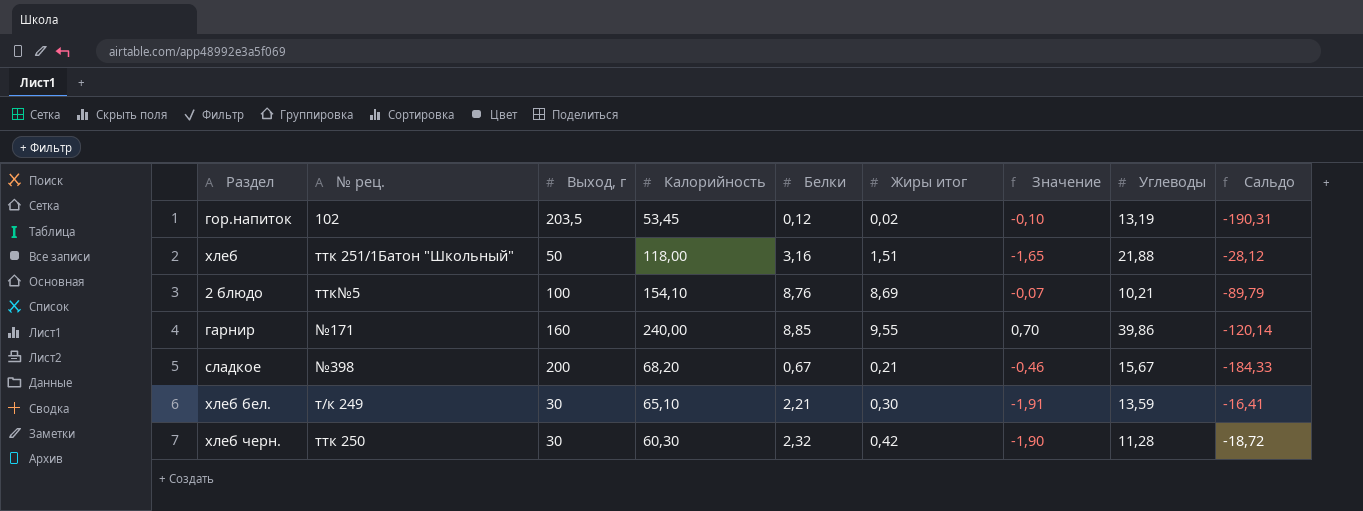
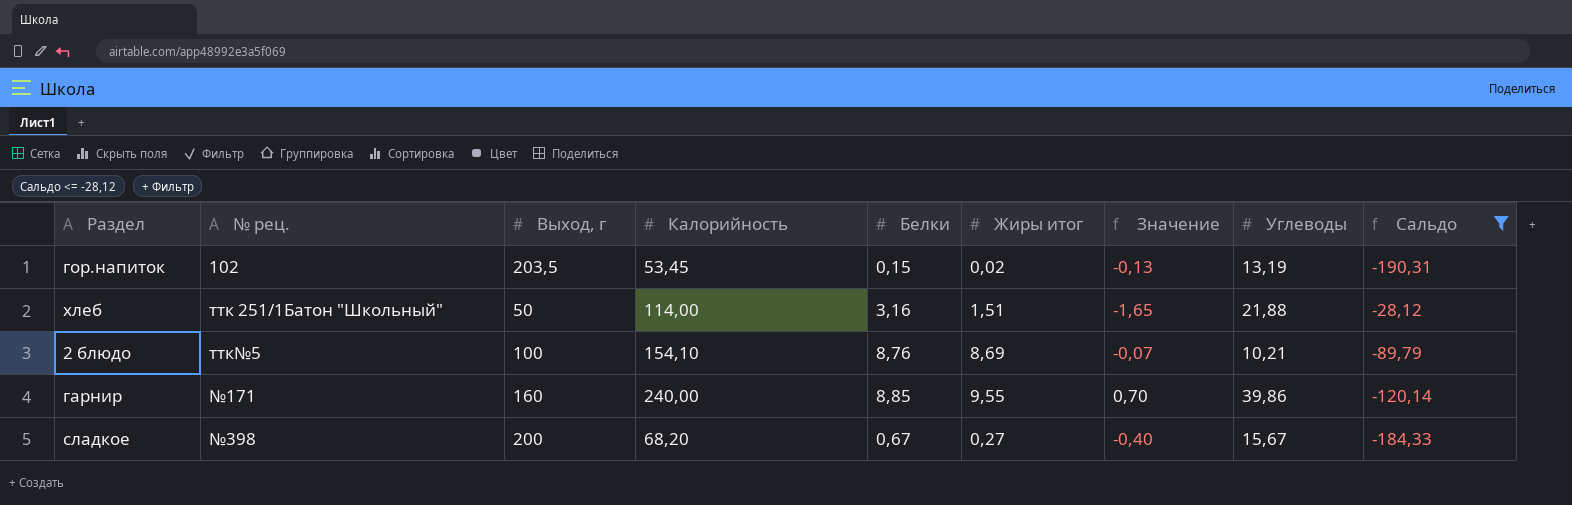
filter: none -> Сальдо <= -28,12
гор.напиток | Белки: 0,12 -> 0,15
гор.напиток | Значение: -0,10 -> -0,13
хлеб | Калорийность: 118,00 -> 114,00
сладкое | Жиры итог: 0,21 -> 0,27
сладкое | Значение: -0,46 -> -0,40

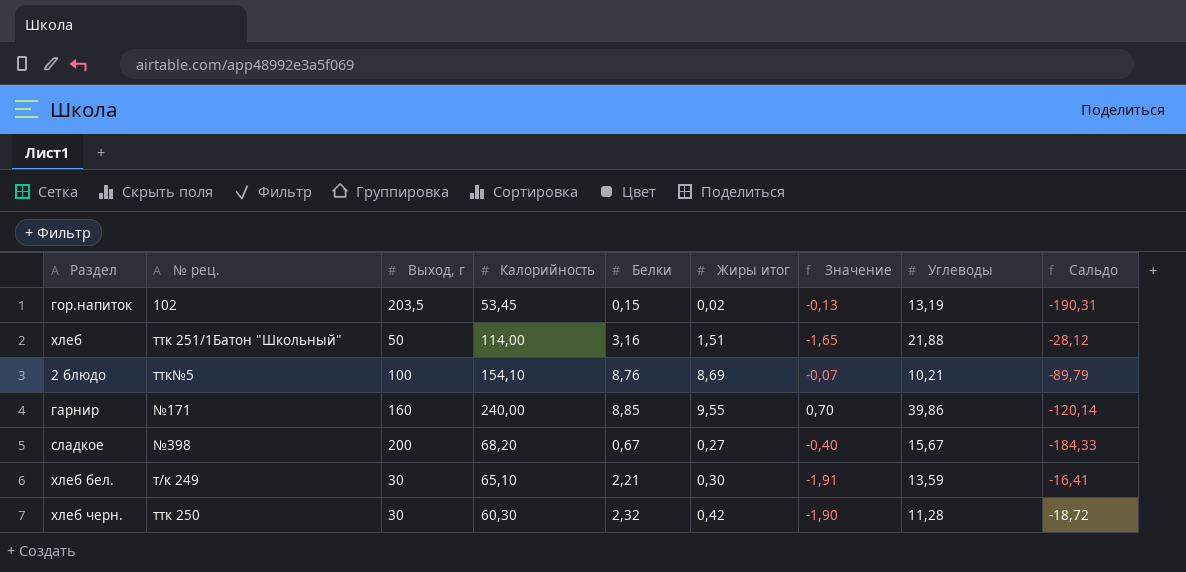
filter: Сальдо <= -28,12 -> none

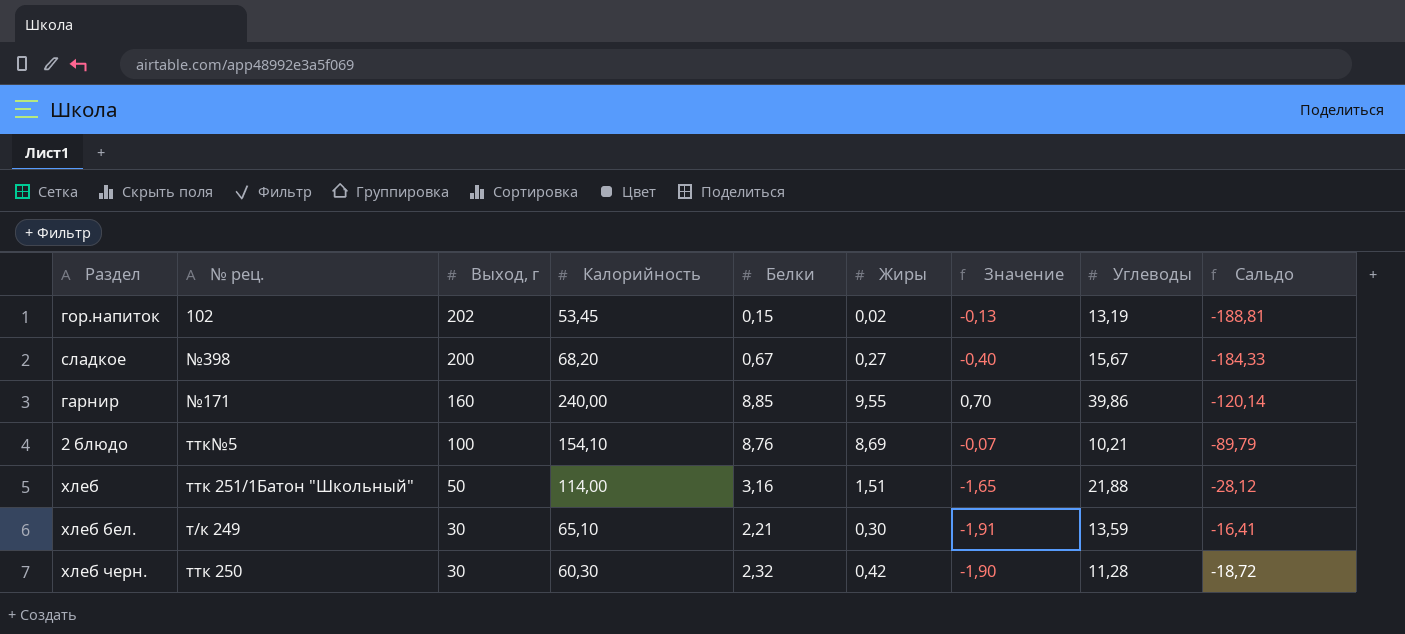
row order: none -> Выход, г descending
column name: Жиры итог -> Жиры
гор.напиток | Выход, г: 203,5 -> 202
гор.напиток | Сальдо: -190,31 -> -188,81

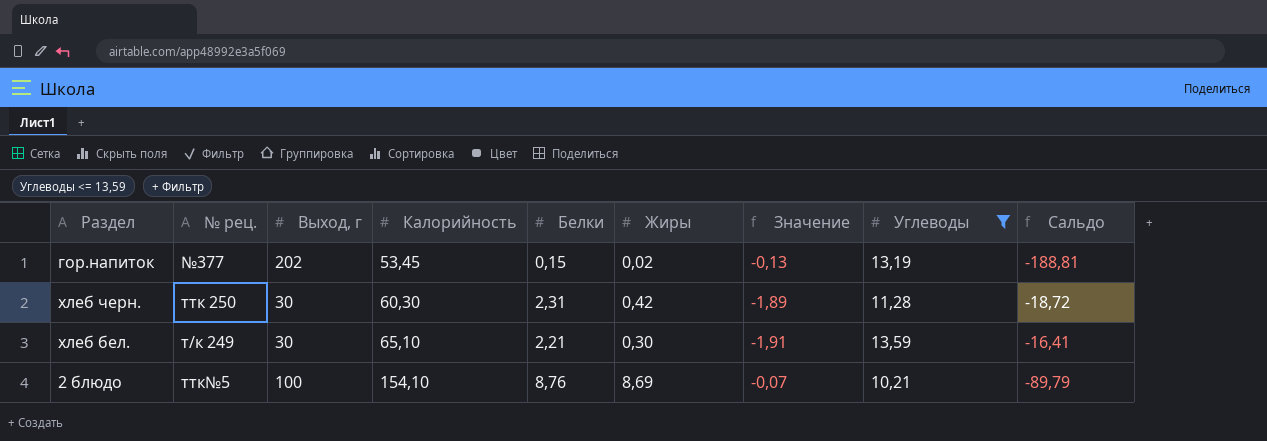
filter: none -> Углеводы <= 13,59
row order: Выход, г descending -> Калорийность ascending
гор.напиток | № рец.: 102 -> №377
хлеб черн. | Белки: 2,32 -> 2,31
хлеб черн. | Значение: -1,90 -> -1,89

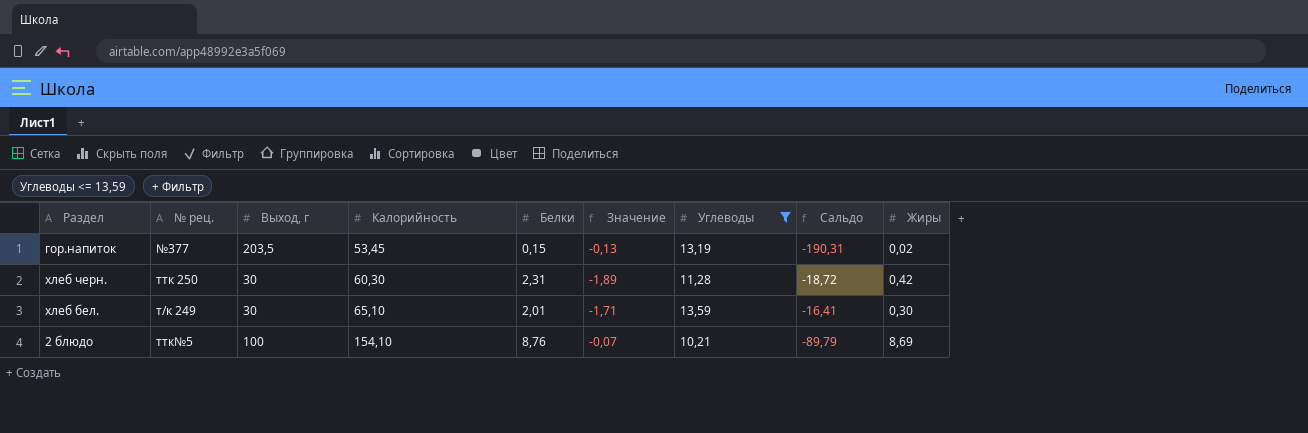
column Жиры | position: 6 -> 9
гор.напиток | Выход, г: 202 -> 203,5
гор.напиток | Сальдо: -188,81 -> -190,31
хлеб бел. | Белки: 2,21 -> 2,01
хлеб бел. | Значение: -1,91 -> -1,71

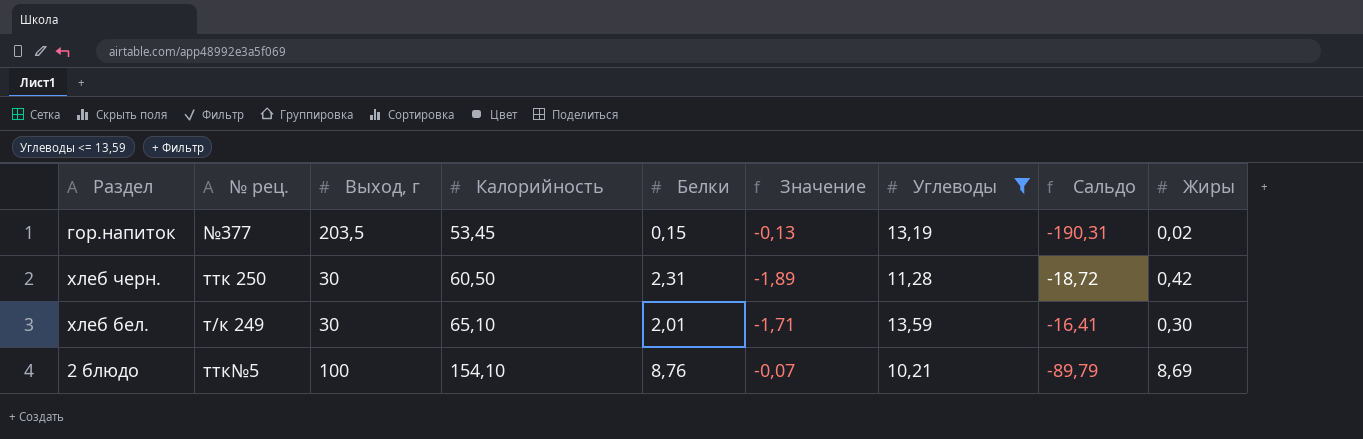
хлеб черн. | Калорийность: 60,30 -> 60,50

